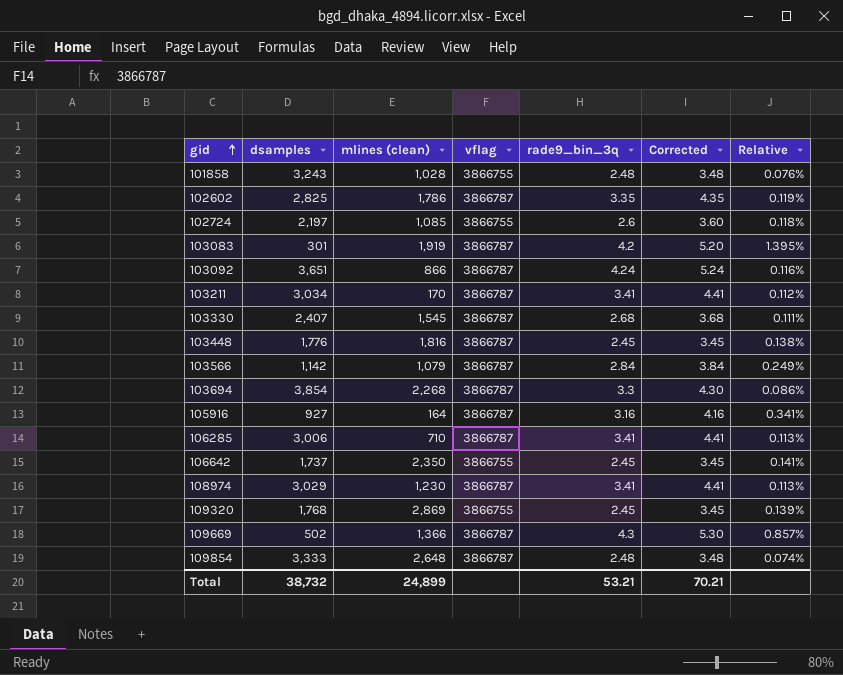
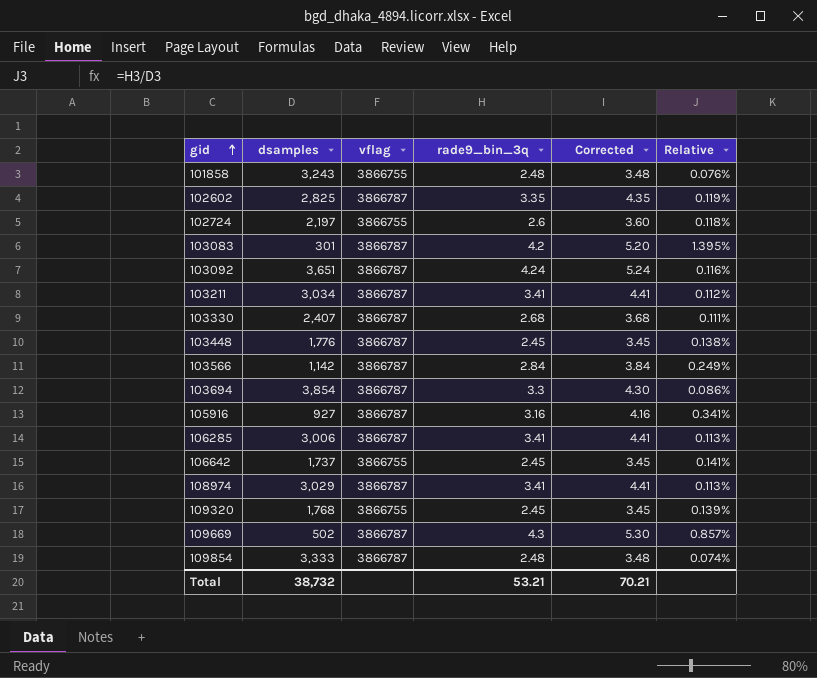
column mlines (clean) | position: 3 -> none

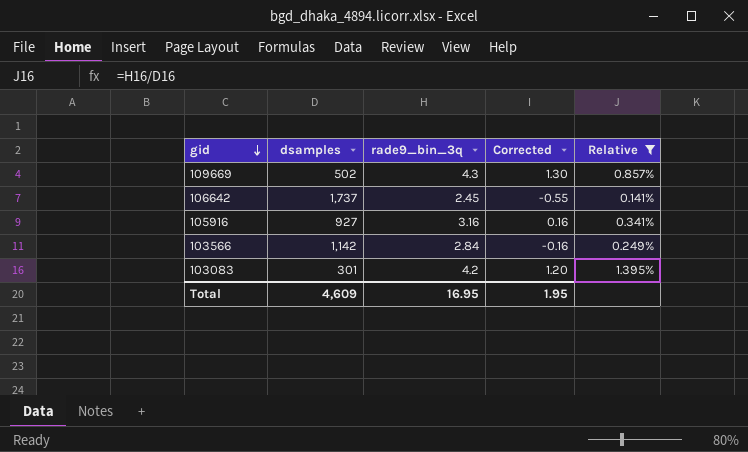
filter: none -> Relative >= 0.141%
row order: gid ascending -> gid descending
column vflag | position: 3 -> none
column Corrected | formula: [rade9_bin_3q] + 1 -> [rade9_bin_3q] - 3
Total | dsamples: 38,732 -> 4,609
Total | rade9_bin_3q: 53.21 -> 16.95
Total | Corrected: 70.21 -> 1.95

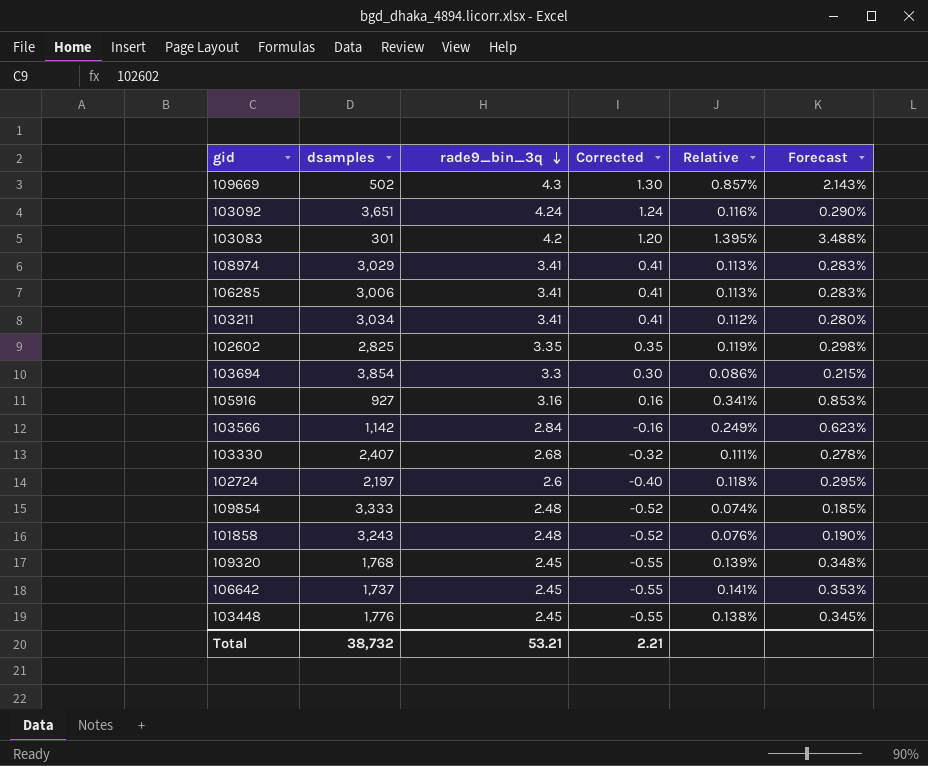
filter: Relative >= 0.141% -> none
row order: gid descending -> rade9_bin_3q descending
column Forecast | formula: none -> [Relative] * 2.5
Total | dsamples: 4,609 -> 38,732
Total | rade9_bin_3q: 16.95 -> 53.21
Total | Corrected: 1.95 -> 2.21

